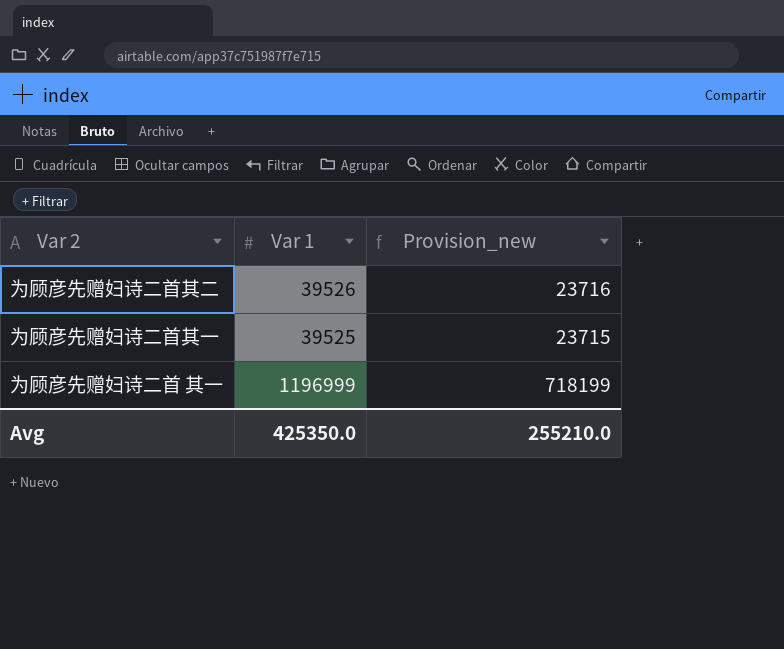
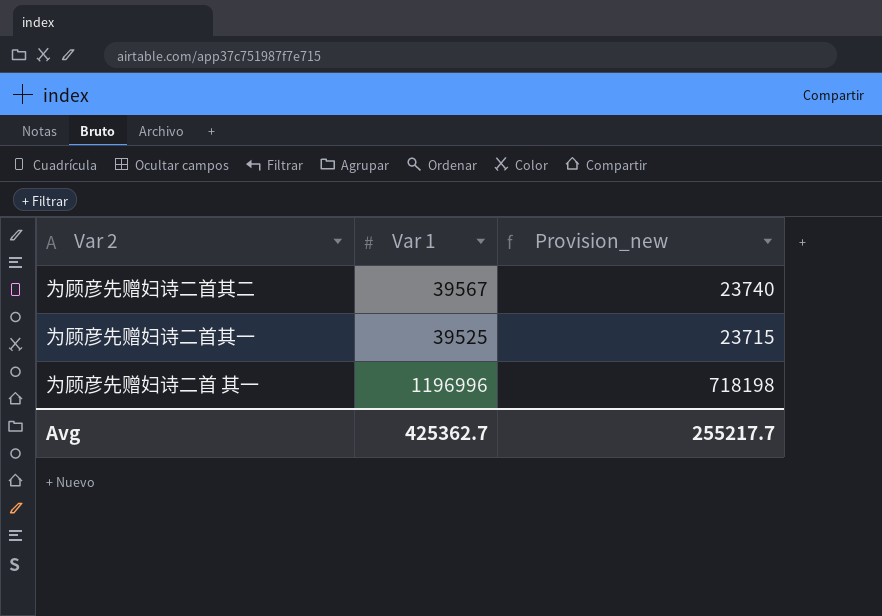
为顾彦先赠妇诗二首其二 | Var 1: 39526 -> 39567
为顾彦先赠妇诗二首其二 | Provision_new: 23716 -> 23740
为顾彦先赠妇诗二首 其一 | Var 1: 1196999 -> 1196996
为顾彦先赠妇诗二首 其一 | Provision_new: 718199 -> 718198
Avg | Var 1: 425350.0 -> 425362.7
Avg | Provision_new: 255210.0 -> 255217.7

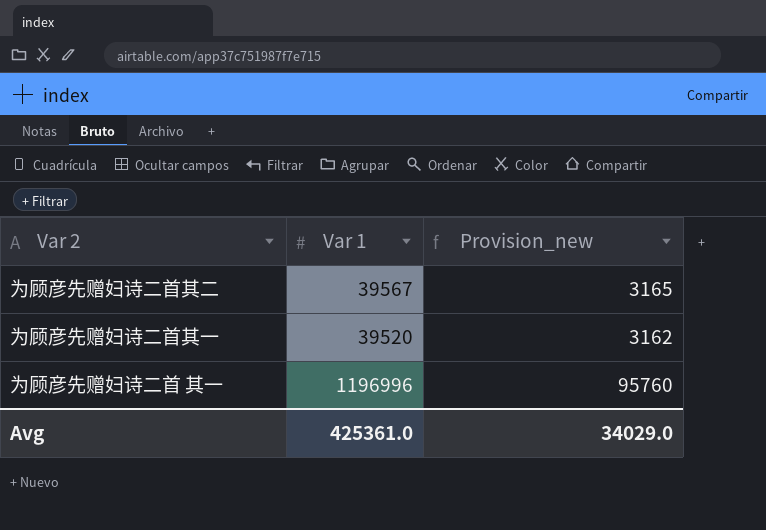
column Provision_new | formula: [Var 1] * 0.6 -> [Var 1] * 0.08
为顾彦先赠妇诗二首其一 | Var 1: 39525 -> 39520
Avg | Var 1: 425362.7 -> 425361.0
Avg | Provision_new: 255217.7 -> 34029.0

